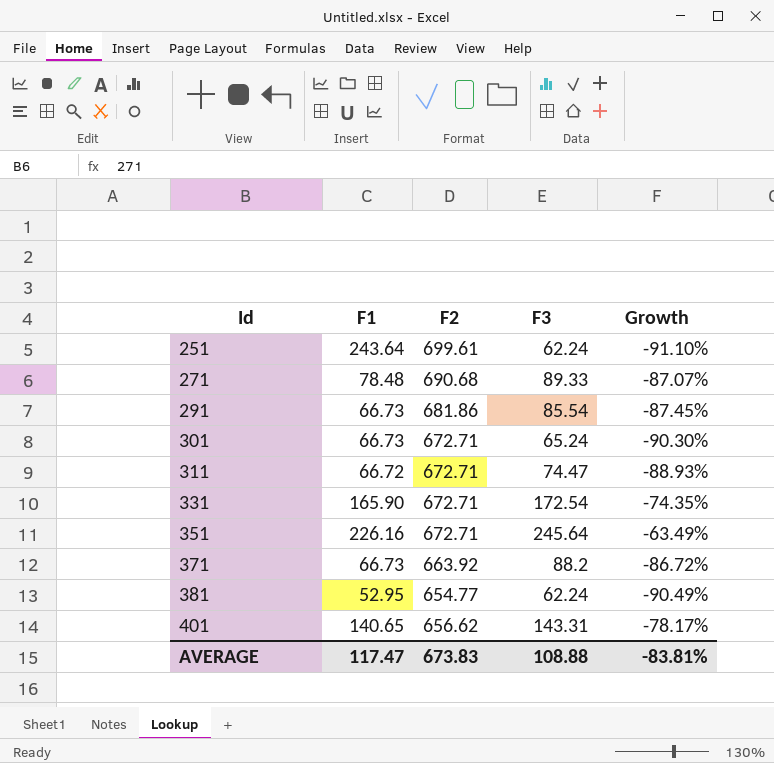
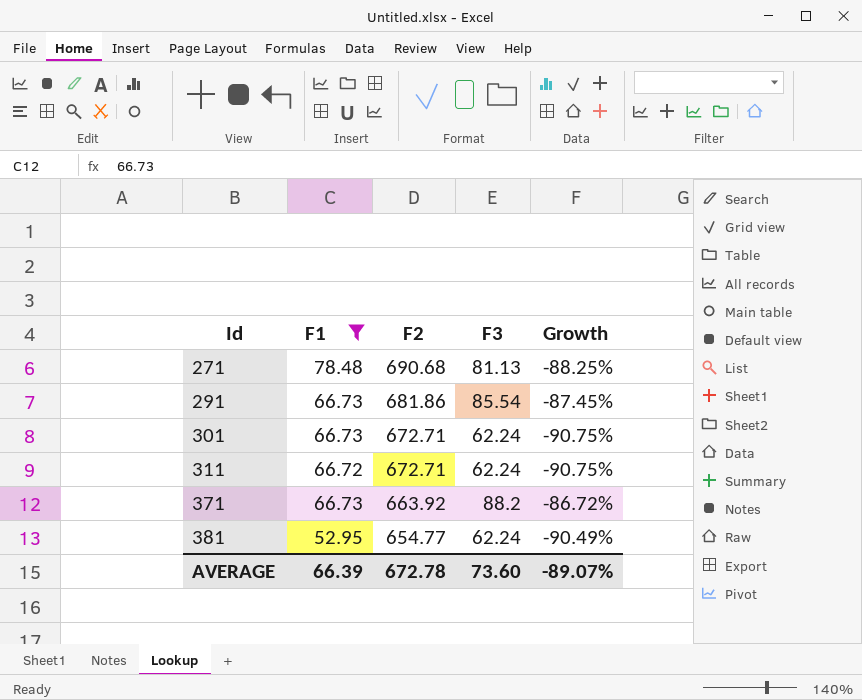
filter: none -> F1 <= 78.48
271 | F3: 89.33 -> 81.13
271 | Growth: -87.07% -> -88.25%
301 | F3: 65.24 -> 62.24
301 | Growth: -90.30% -> -90.75%
311 | F3: 74.47 -> 62.24
311 | Growth: -88.93% -> -90.75%
AVERAGE | F1: 117.47 -> 66.39
AVERAGE | F2: 673.83 -> 672.78
AVERAGE | F3: 108.88 -> 73.60
AVERAGE | Growth: -83.81% -> -89.07%

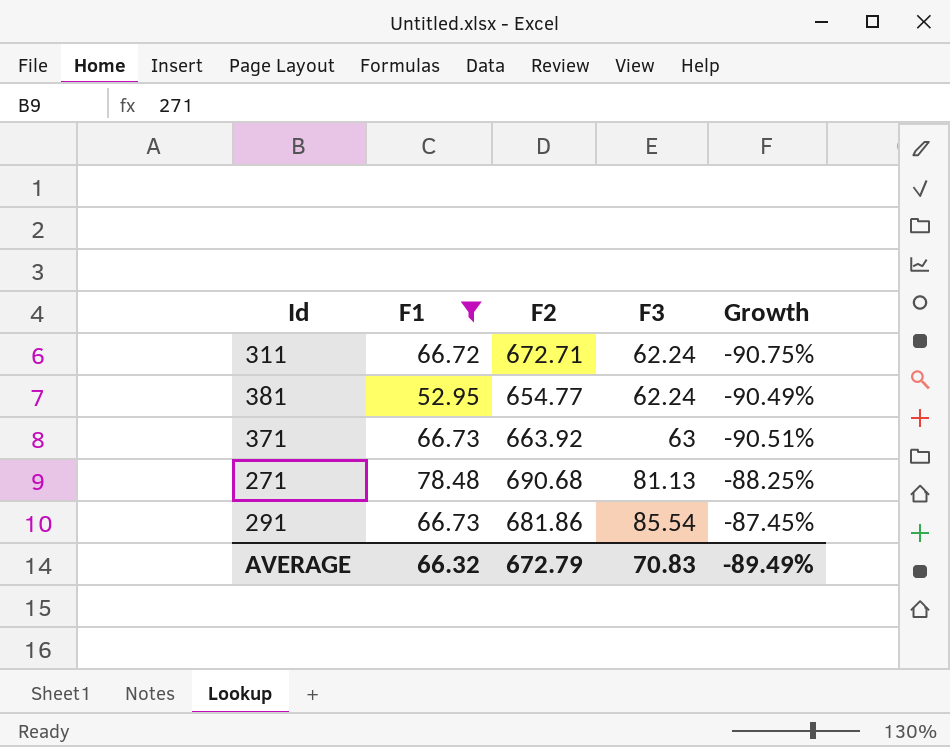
row order: Id ascending -> F3 ascending
row 301: 66.73 | 672.71 | 62.24 | -90.75% -> none
371 | F3: 88.2 -> 63
371 | Growth: -86.72% -> -90.51%
AVERAGE | F1: 66.39 -> 66.32
AVERAGE | F2: 672.78 -> 672.79
AVERAGE | F3: 73.60 -> 70.83
AVERAGE | Growth: -89.07% -> -89.49%

